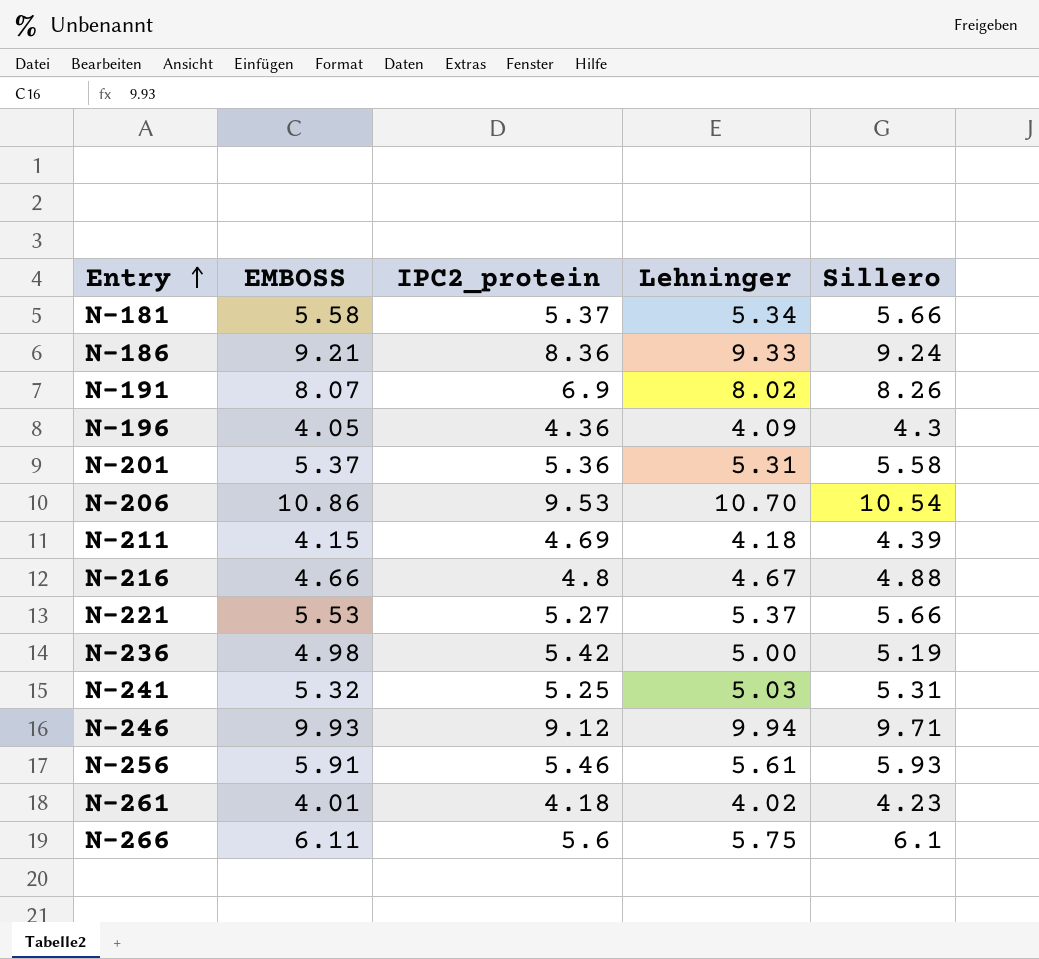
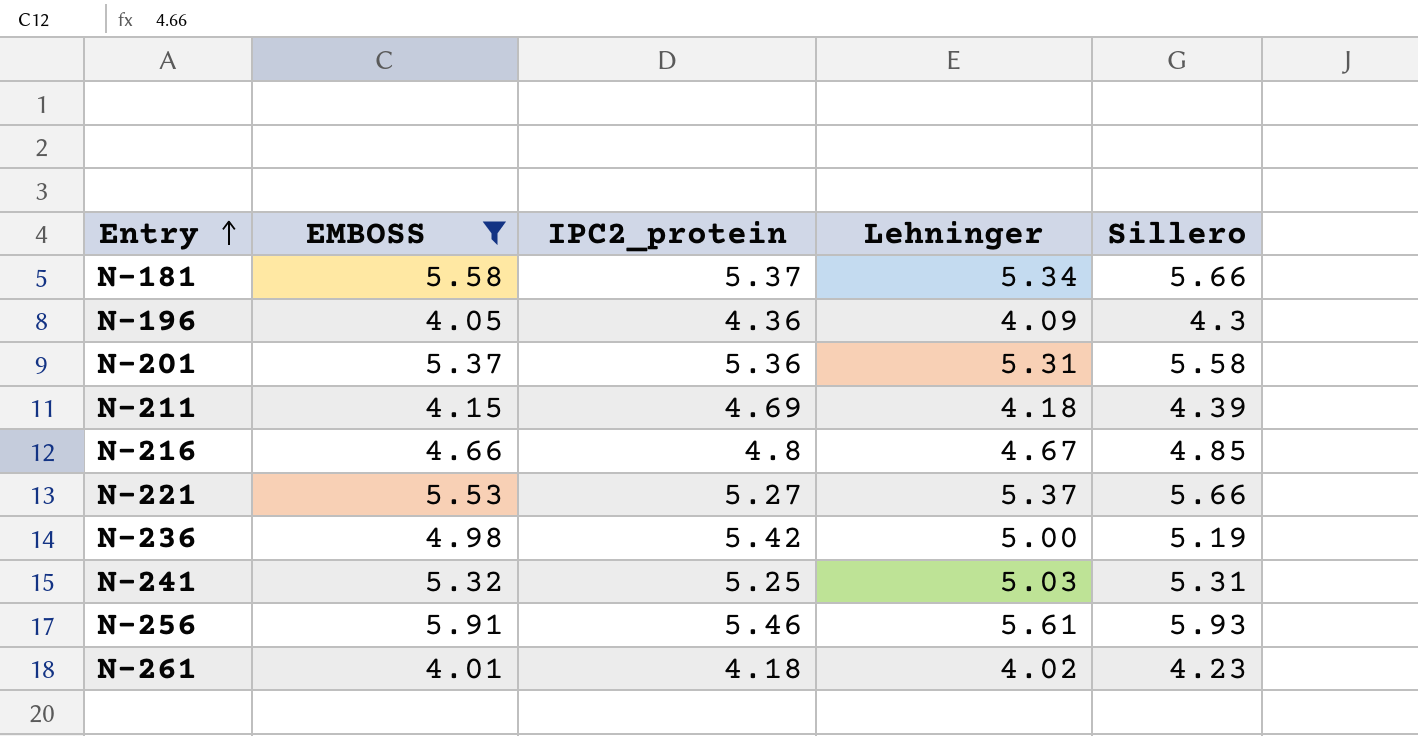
filter: none -> EMBOSS <= 5.91
N-216 | Sillero: 4.88 -> 4.85

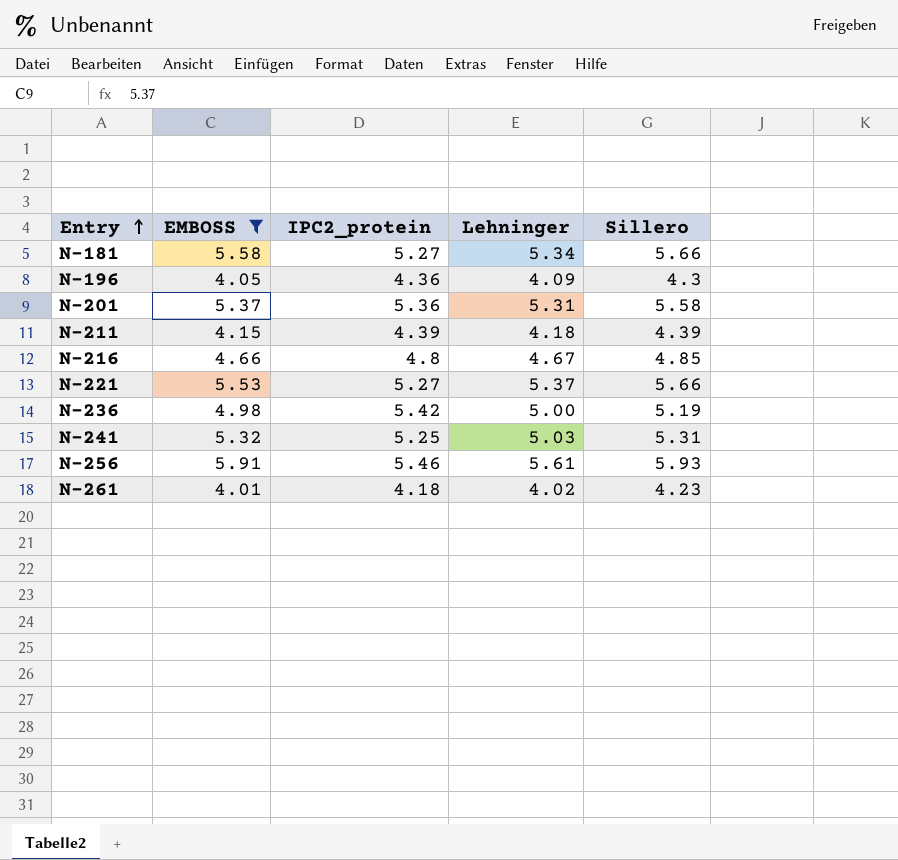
N-181 | IPC2_protein: 5.37 -> 5.27
N-211 | IPC2_protein: 4.69 -> 4.39

